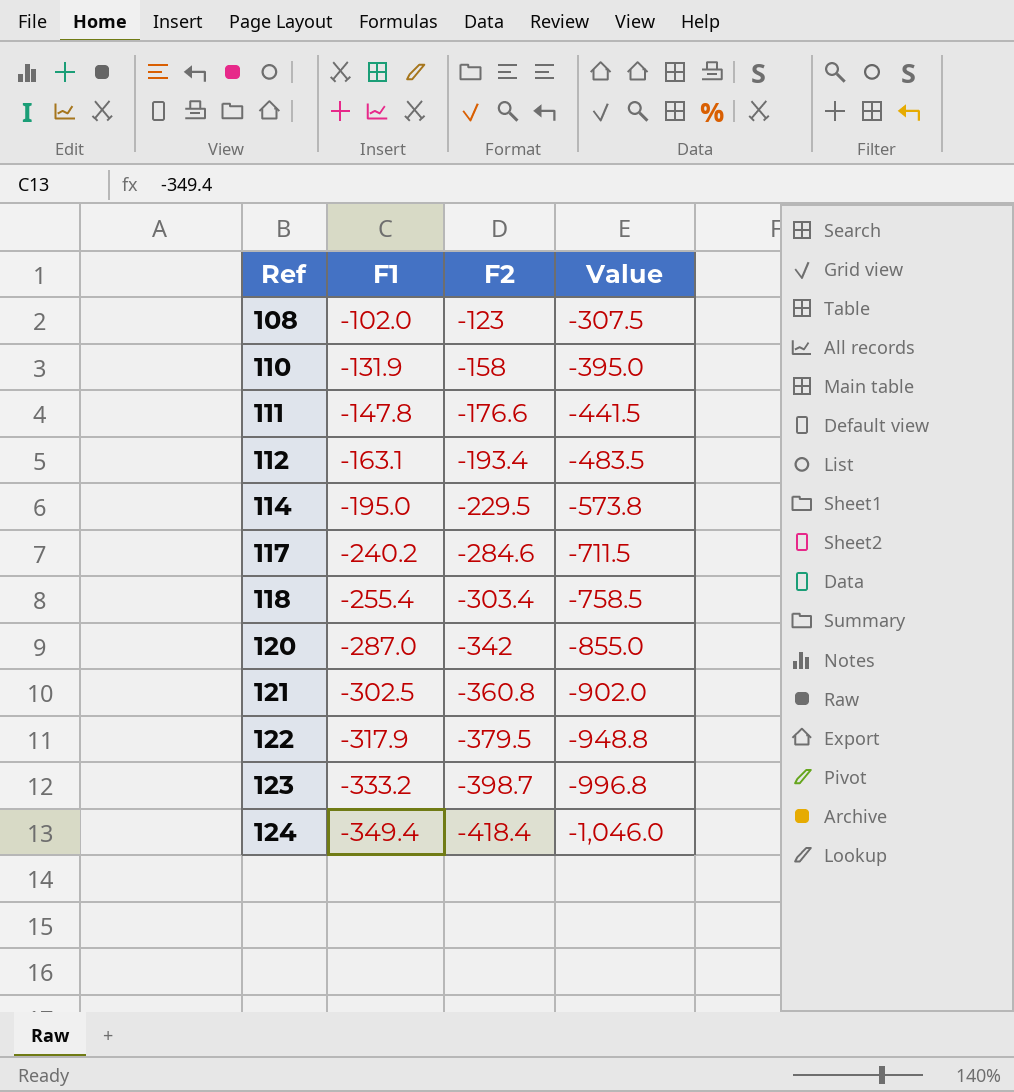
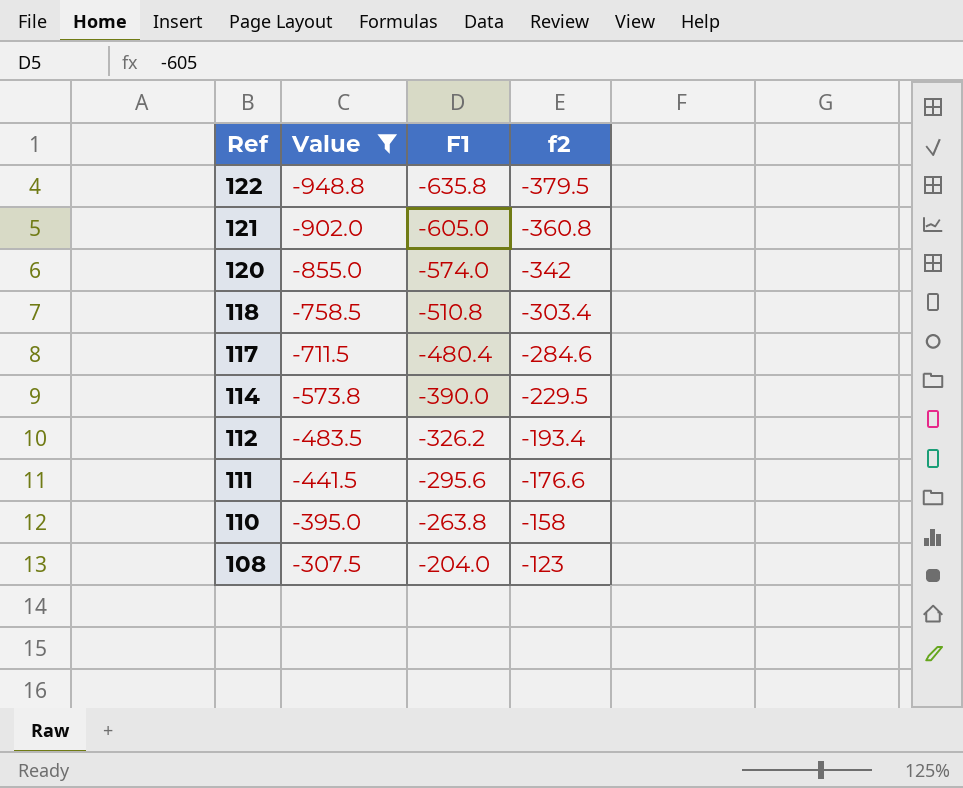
filter: none -> Value >= -948.8
row order: Ref ascending -> Ref descending
column Value | position: 4 -> 2
column name: F2 -> f2
122 | F1: -317.9 -> -635.8
121 | F1: -302.5 -> -605.0
120 | F1: -287.0 -> -574.0
118 | F1: -255.4 -> -510.8
117 | F1: -240.2 -> -480.4
114 | F1: -195.0 -> -390.0
112 | F1: -163.1 -> -326.2
111 | F1: -147.8 -> -295.6
110 | F1: -131.9 -> -263.8
108 | F1: -102.0 -> -204.0

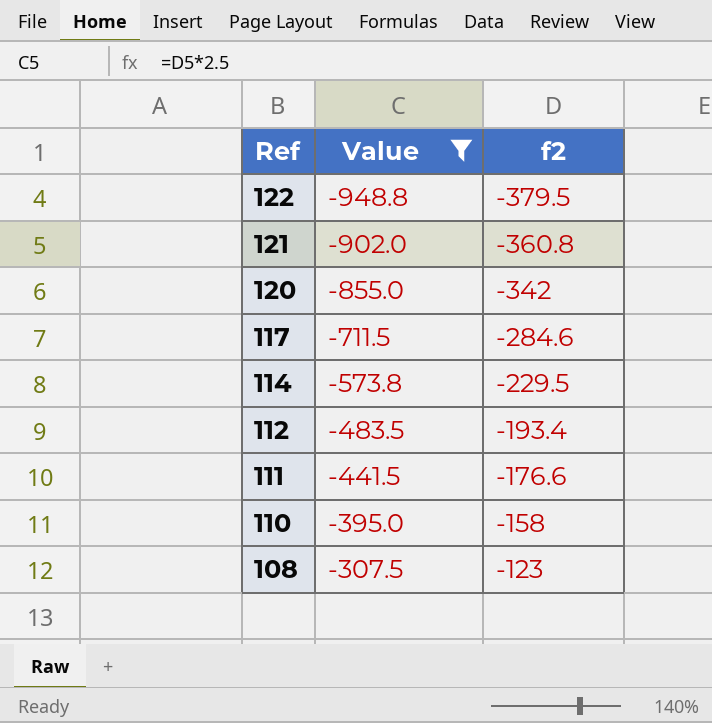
column F1 | position: 3 -> none
row 118: -758.5 | -510.8 | -303.4 -> none

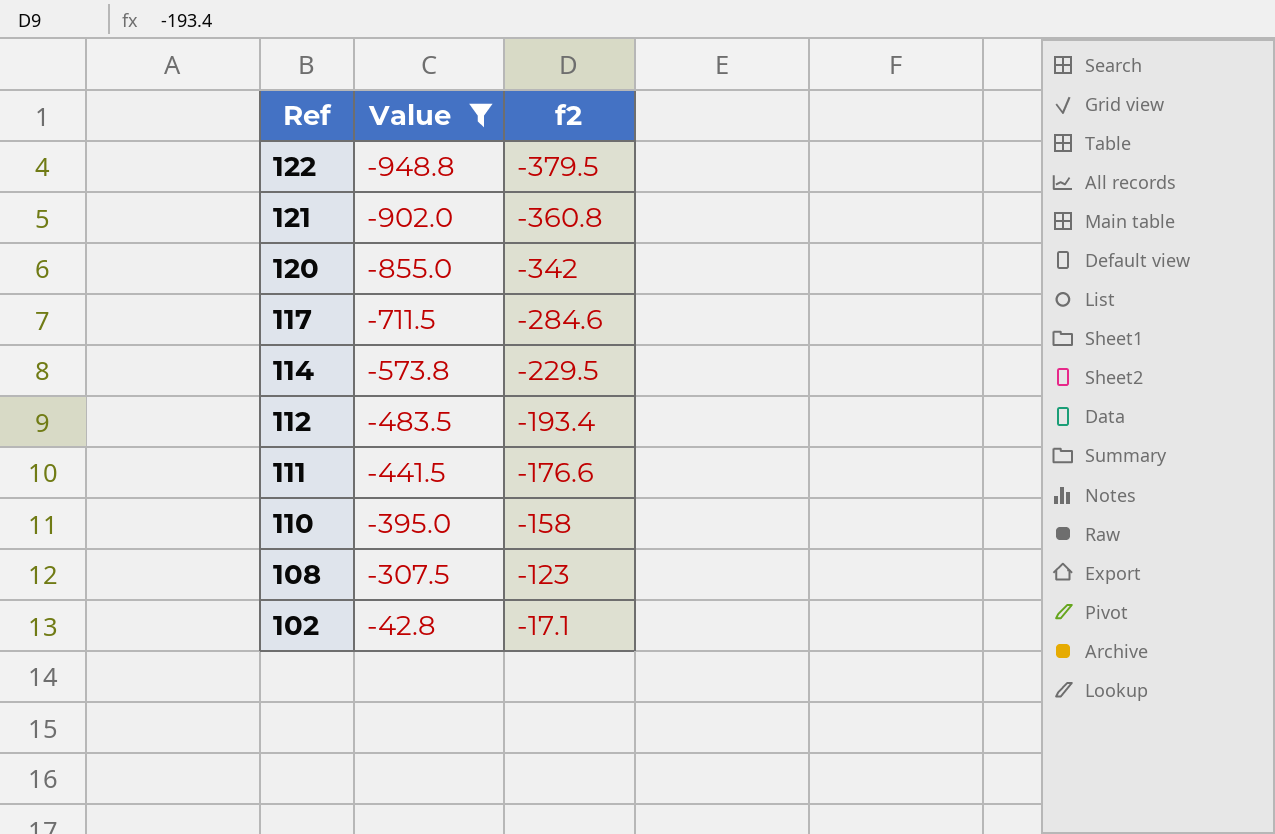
row 102: none -> -42.8 | -17.1

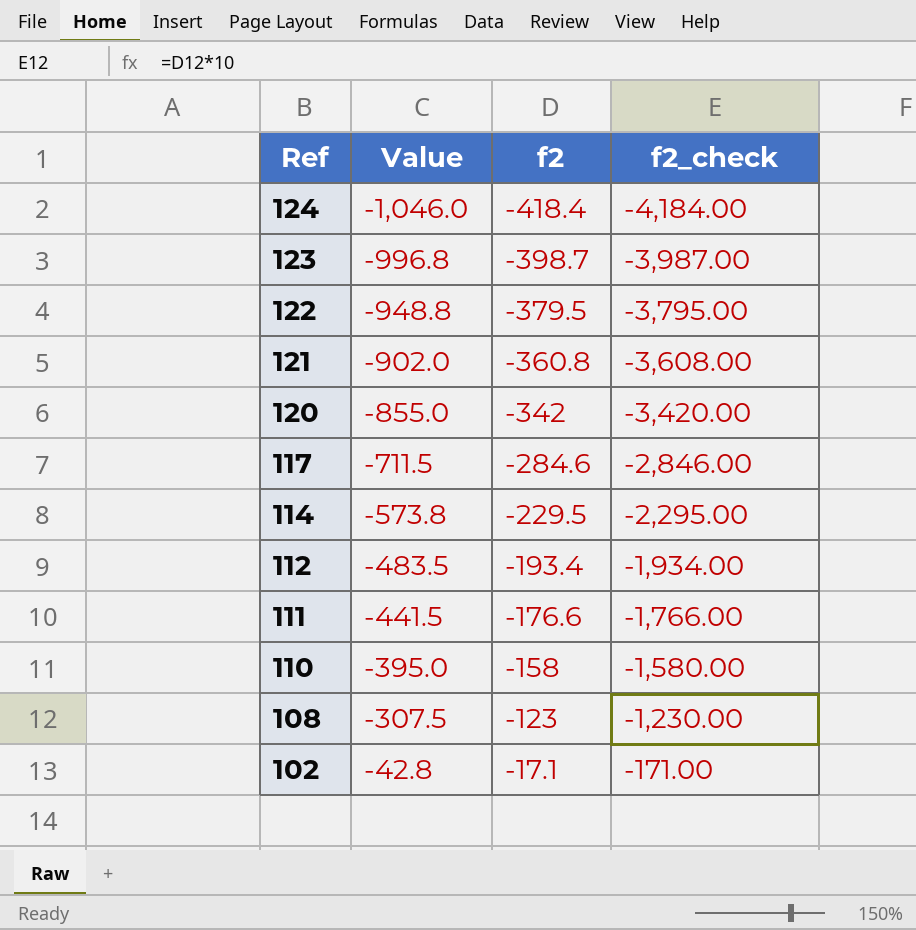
filter: Value >= -948.8 -> none
column f2_check | formula: none -> [f2] * 10

